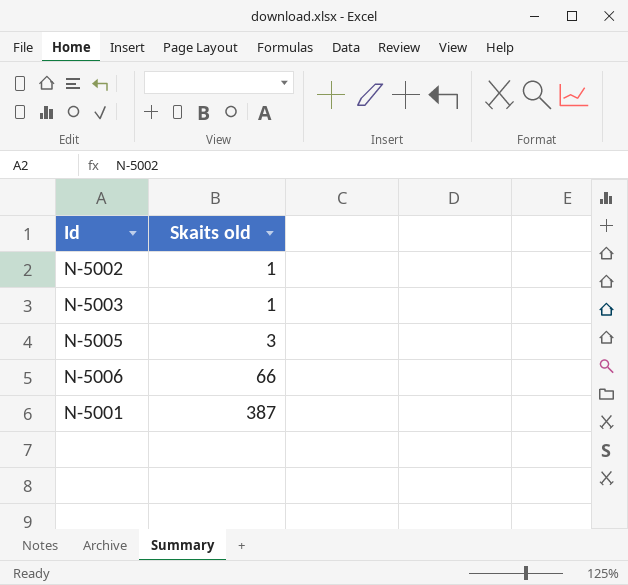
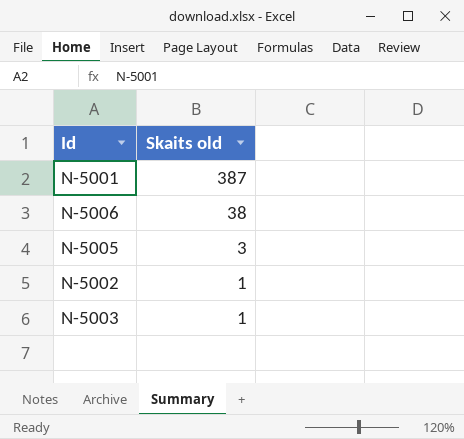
row order: Skaits old ascending -> Skaits old descending
N-5006 | Skaits old: 66 -> 38

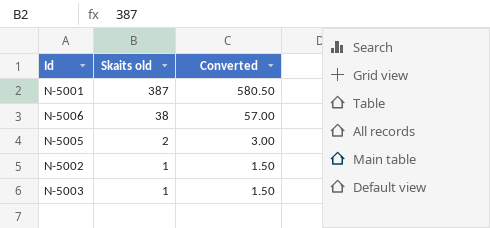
column Converted | formula: none -> [Skaits old] * 1.5
N-5005 | Skaits old: 3 -> 2

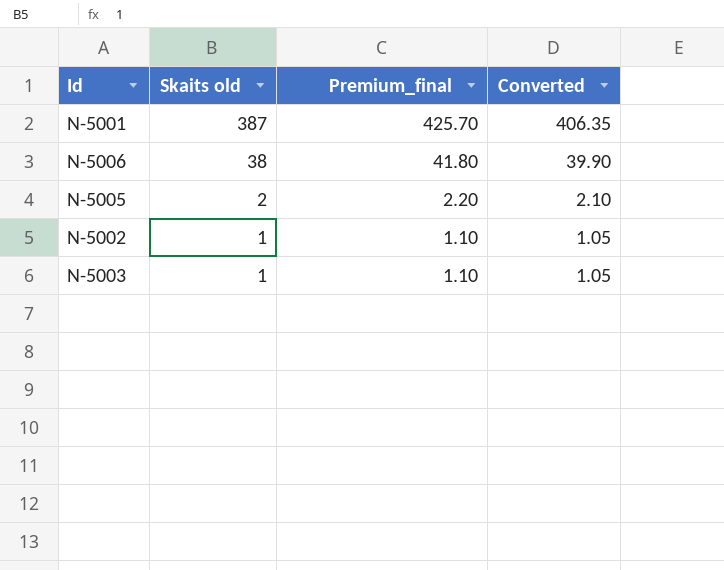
column Premium_final | formula: none -> [Skaits old] * 1.1
column Converted | formula: [Skaits old] * 1.5 -> [Skaits old] * 1.05

